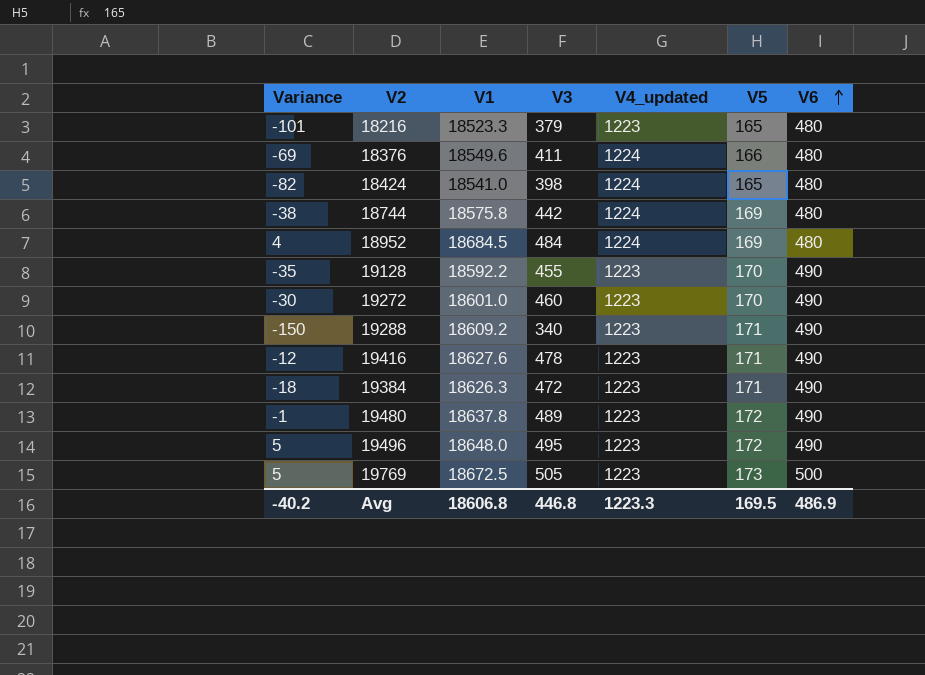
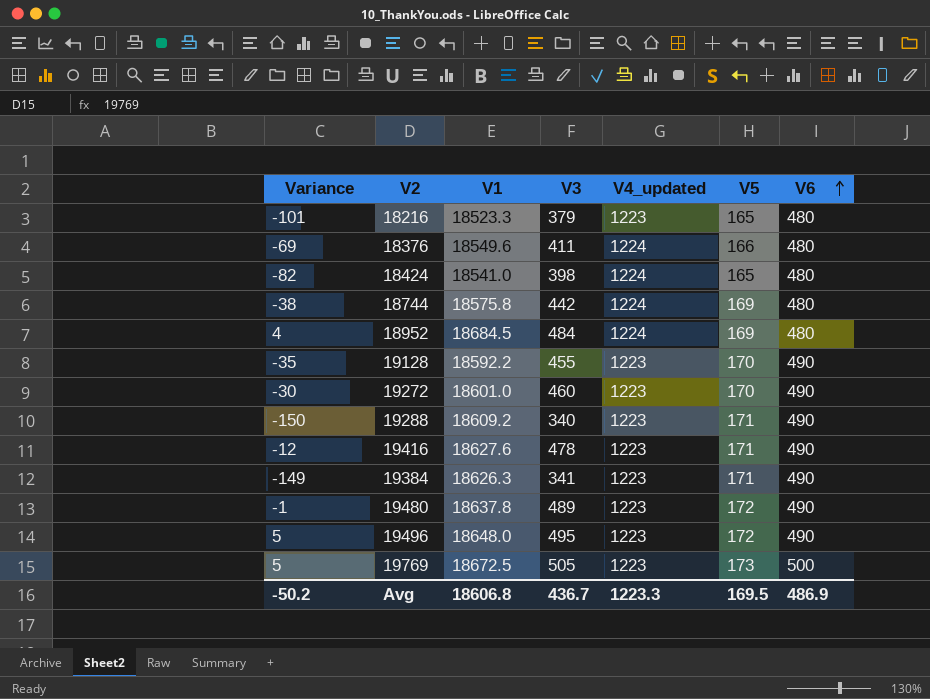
19384 | Variance: -18 -> -149
19384 | V3: 472 -> 341
Avg | Variance: -40.2 -> -50.2
Avg | V3: 446.8 -> 436.7

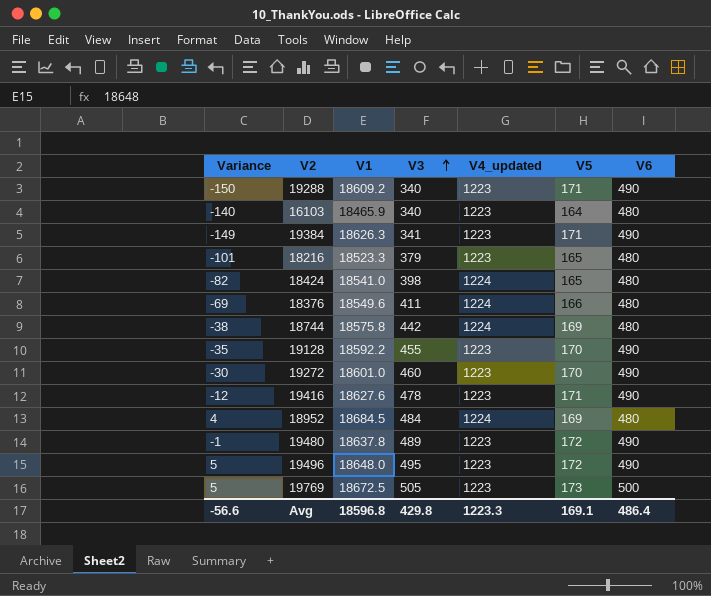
row order: V6 ascending -> V3 ascending
row 16103: none -> -140 | 18465.9 | 340 | 1223 | 164 | 480
Avg | Variance: -50.2 -> -56.6
Avg | V1: 18606.8 -> 18596.8
Avg | V3: 436.7 -> 429.8
Avg | V5: 169.5 -> 169.1
Avg | V6: 486.9 -> 486.4

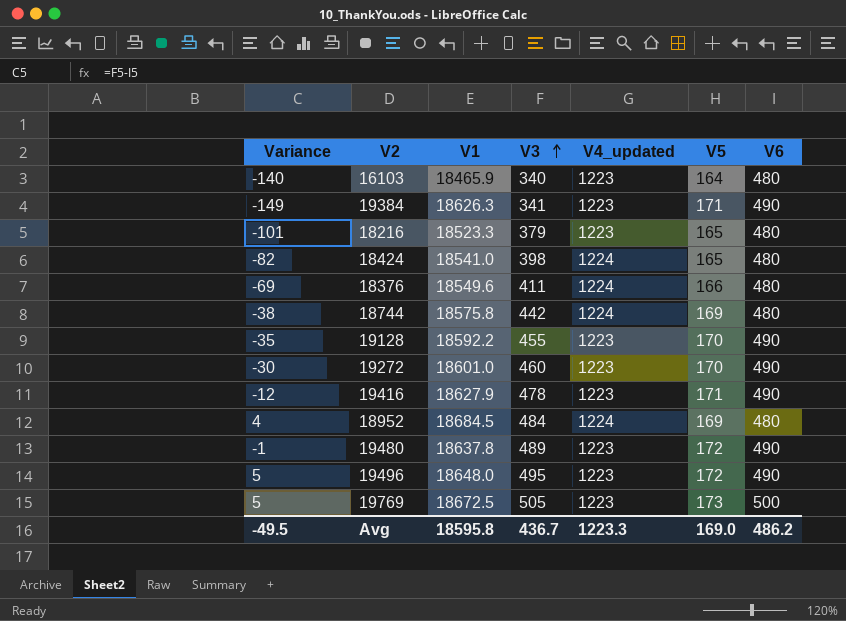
row 19288: -150 | 18609.2 | 340 | 1223 | 171 | 490 -> none
19416 | V1: 18627.6 -> 18627.9
Avg | Variance: -56.6 -> -49.5
Avg | V1: 18596.8 -> 18595.8
Avg | V3: 429.8 -> 436.7
Avg | V5: 169.1 -> 169.0
Avg | V6: 486.4 -> 486.2

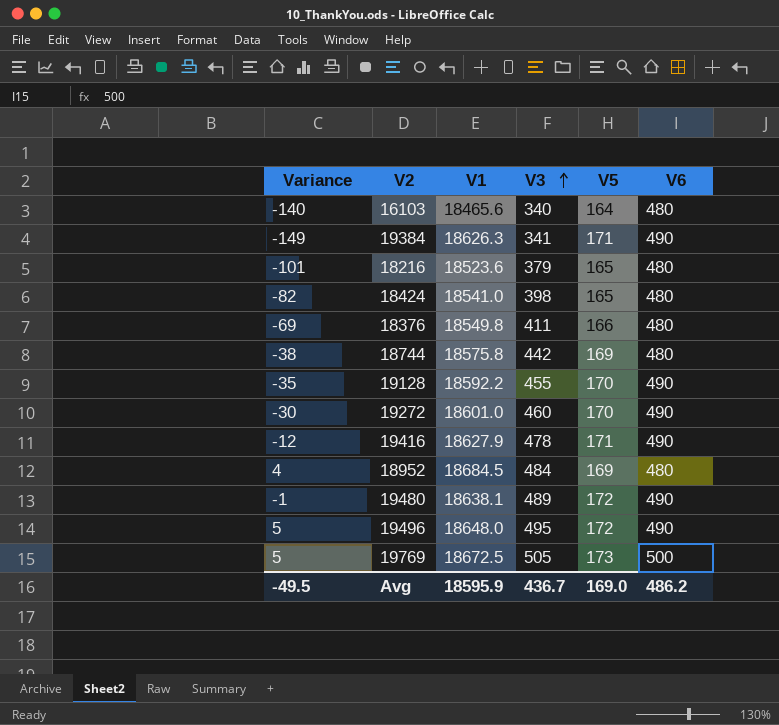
column V4_updated | position: 5 -> none
16103 | V1: 18465.9 -> 18465.6
18216 | V1: 18523.3 -> 18523.6
18376 | V1: 18549.6 -> 18549.8
19480 | V1: 18637.8 -> 18638.1
Avg | V1: 18595.8 -> 18595.9

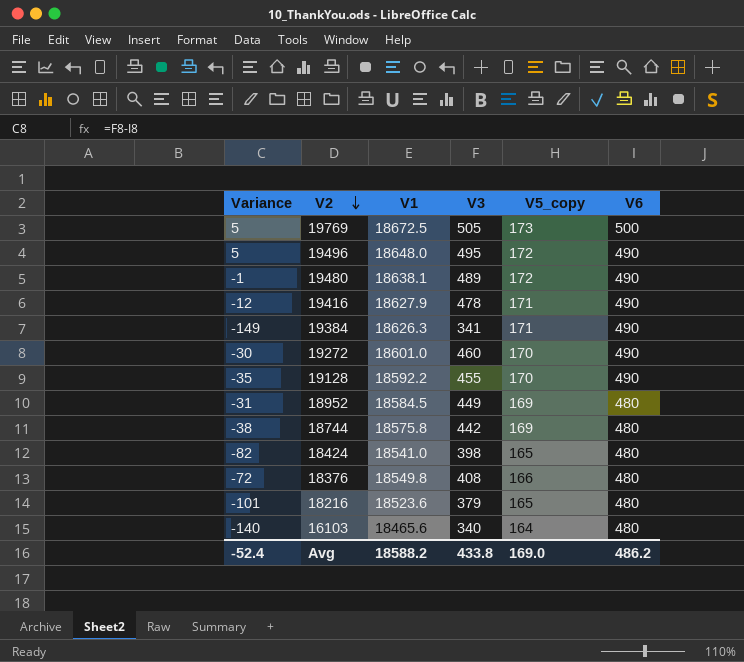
row order: V3 ascending -> V2 descending
column name: V5 -> V5_copy
18952 | Variance: 4 -> -31
18952 | V1: 18684.5 -> 18584.5
18952 | V3: 484 -> 449
18376 | Variance: -69 -> -72
18376 | V3: 411 -> 408
Avg | Variance: -49.5 -> -52.4
Avg | V1: 18595.9 -> 18588.2
Avg | V3: 436.7 -> 433.8

